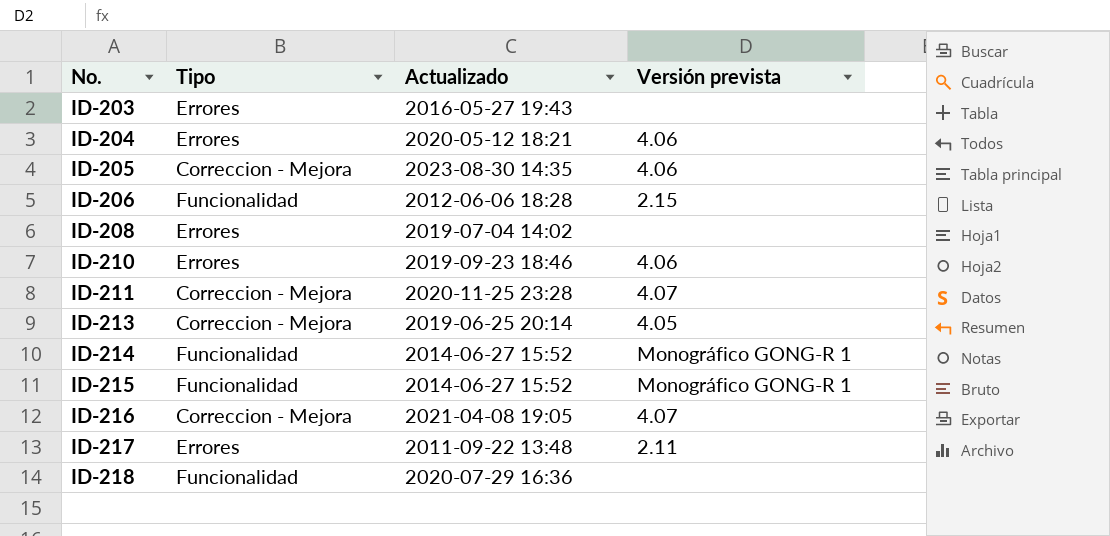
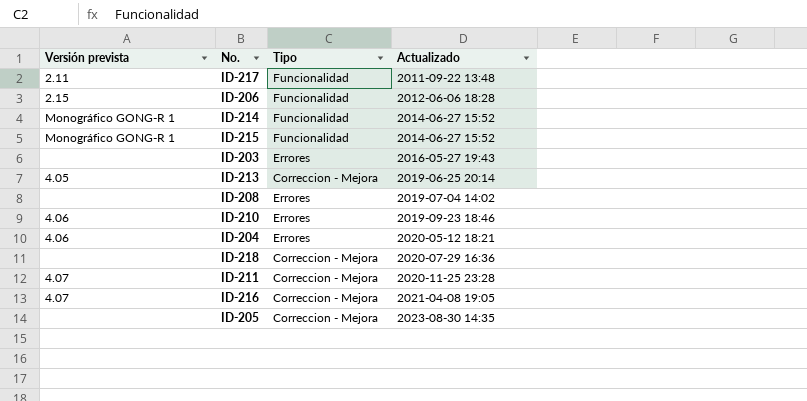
row order: No. ascending -> Actualizado ascending
column Versión prevista | position: 4 -> 1
ID-217 | Tipo: Errores -> Funcionalidad
ID-218 | Tipo: Funcionalidad -> Correccion - Mejora
ID-205 | Versión prevista: 4.06 -> none

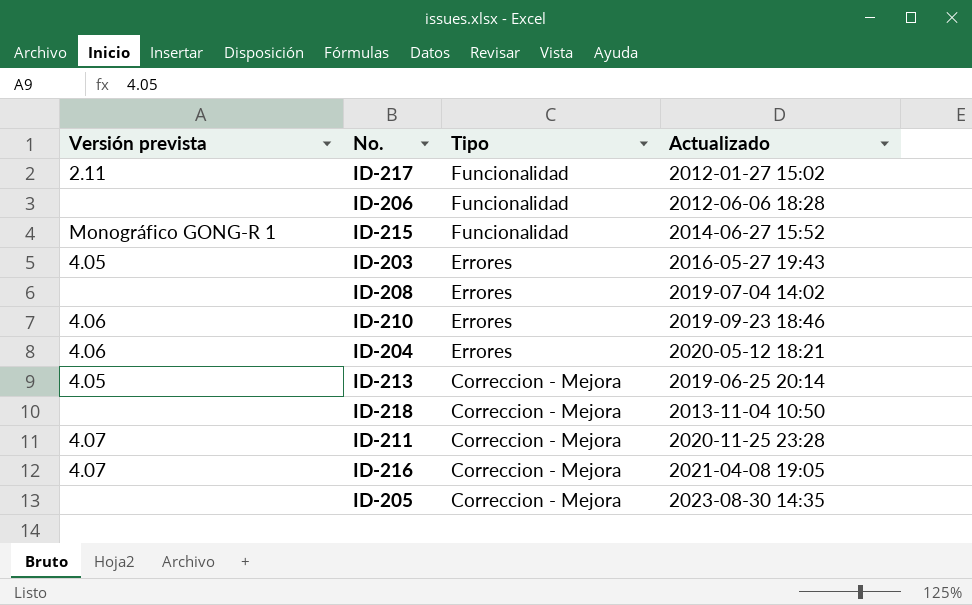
row order: Actualizado ascending -> Tipo descending
row ID-214: Monográfico GONG-R 1 | Funcionalidad | 2014-06-27 15:52 -> none
ID-217 | Actualizado: 2011-09-22 13:48 -> 2012-01-27 15:02
ID-206 | Versión prevista: 2.15 -> none
ID-203 | Versión prevista: none -> 4.05
ID-218 | Actualizado: 2020-07-29 16:36 -> 2013-11-04 10:50

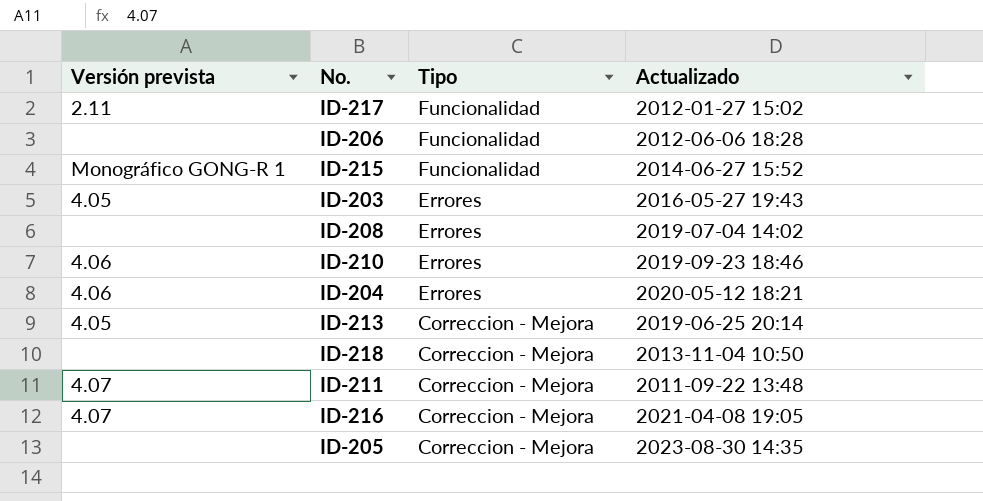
ID-211 | Actualizado: 2020-11-25 23:28 -> 2011-09-22 13:48

